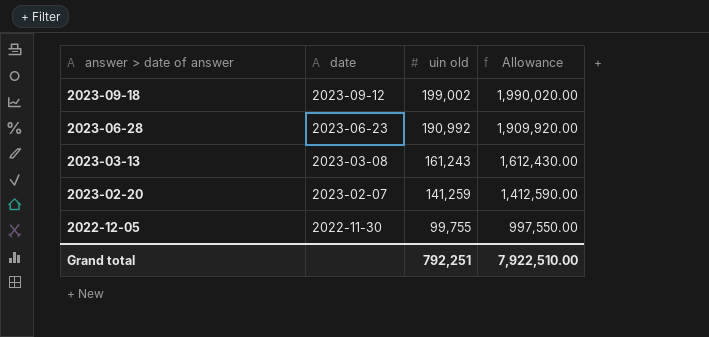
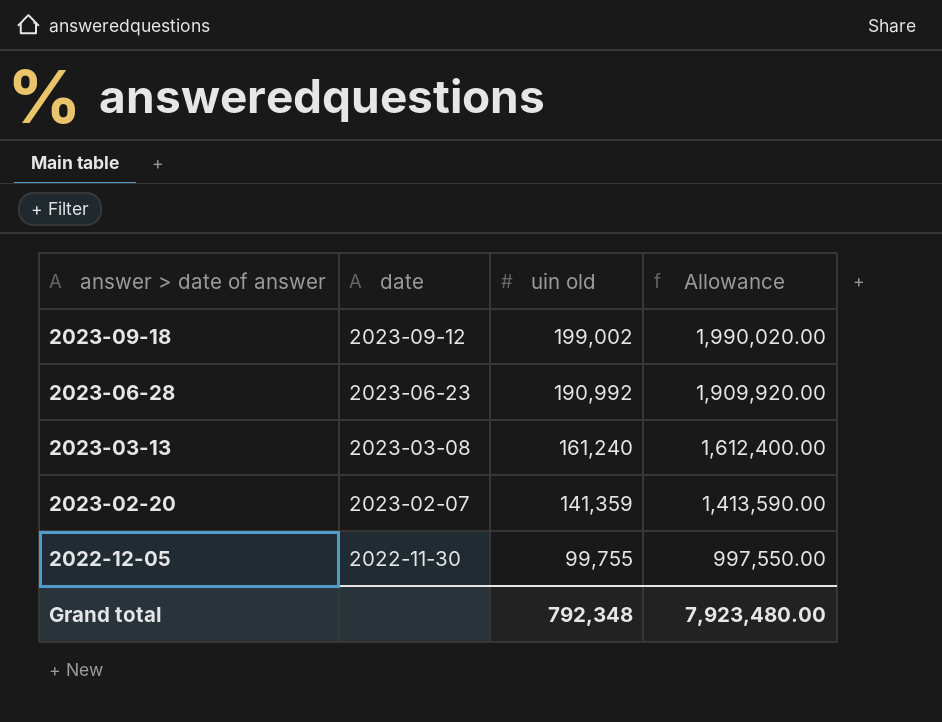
2023-03-13 | uin old: 161,243 -> 161,240
2023-03-13 | Allowance: 1,612,430.00 -> 1,612,400.00
2023-02-20 | uin old: 141,259 -> 141,359
2023-02-20 | Allowance: 1,412,590.00 -> 1,413,590.00
Grand total | uin old: 792,251 -> 792,348
Grand total | Allowance: 7,922,510.00 -> 7,923,480.00

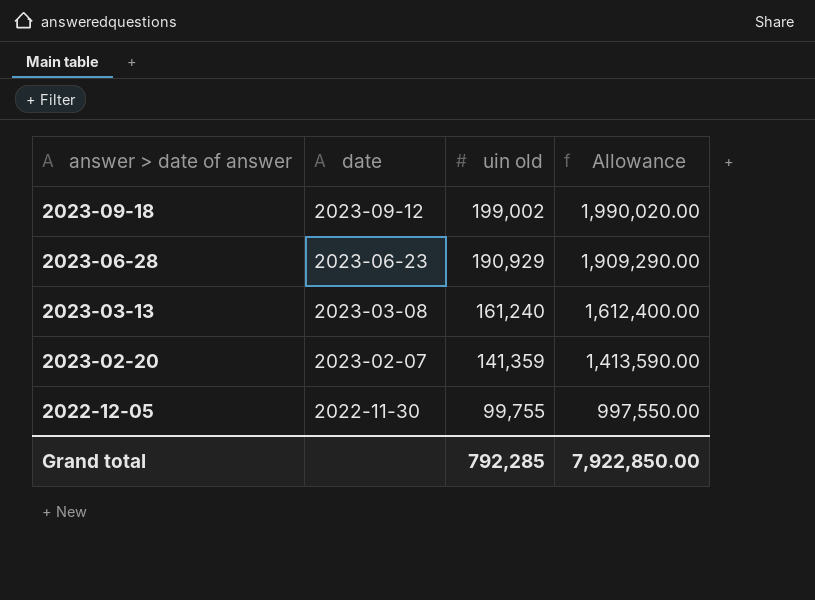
2023-06-28 | uin old: 190,992 -> 190,929
2023-06-28 | Allowance: 1,909,920.00 -> 1,909,290.00
Grand total | uin old: 792,348 -> 792,285
Grand total | Allowance: 7,923,480.00 -> 7,922,850.00

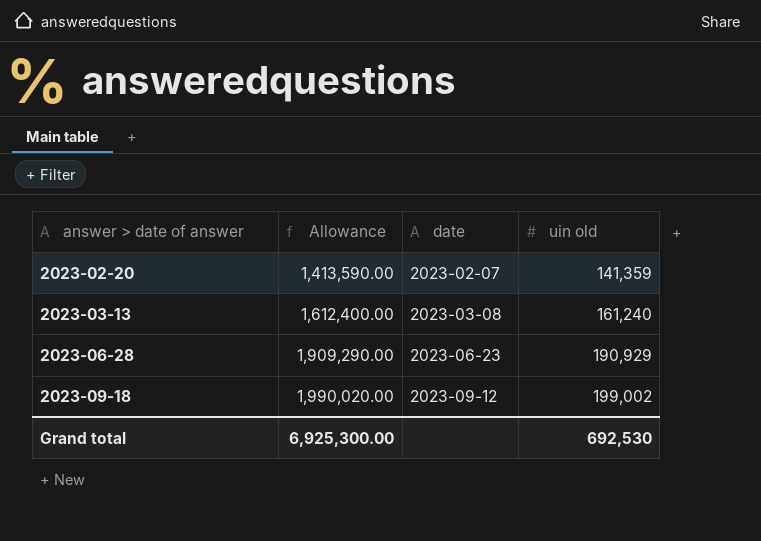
row order: answer > date of answer descending -> answer > date of answer ascending
column Allowance | position: 4 -> 2
row 2022-12-05: 2022-11-30 | 99,755 | 997,550.00 -> none
Grand total | Allowance: 7,922,850.00 -> 6,925,300.00
Grand total | uin old: 792,285 -> 692,530

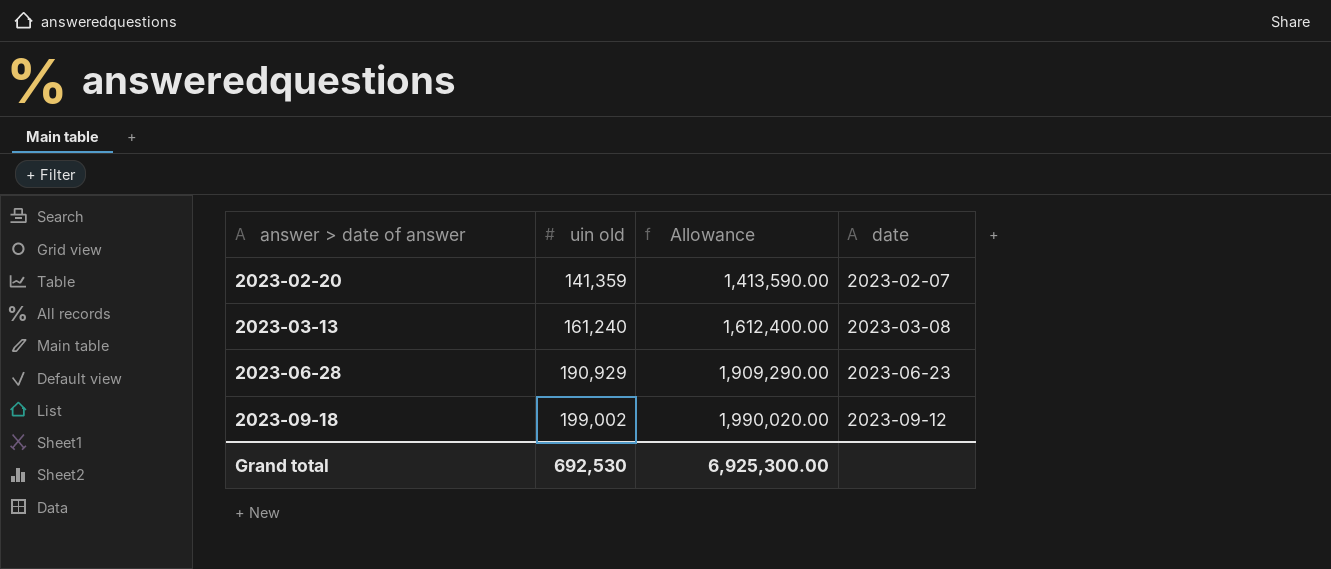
column uin old | position: 4 -> 2

